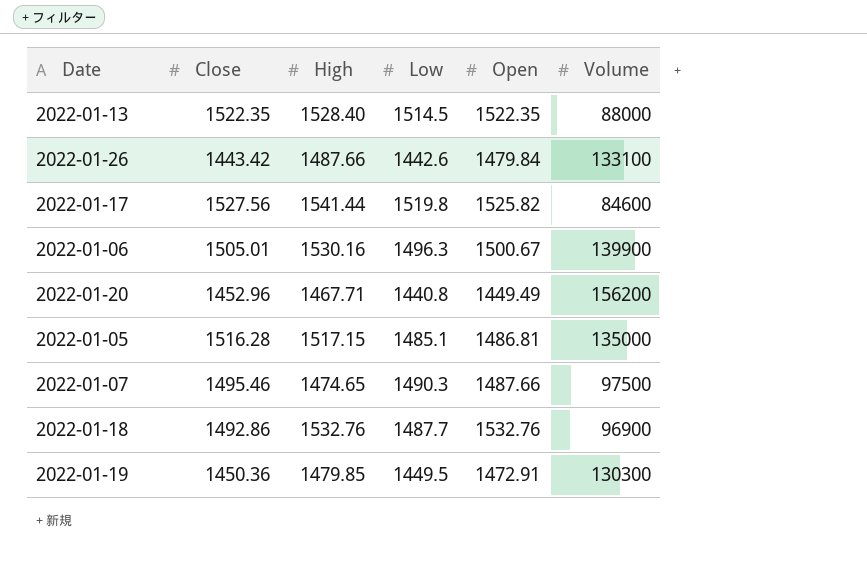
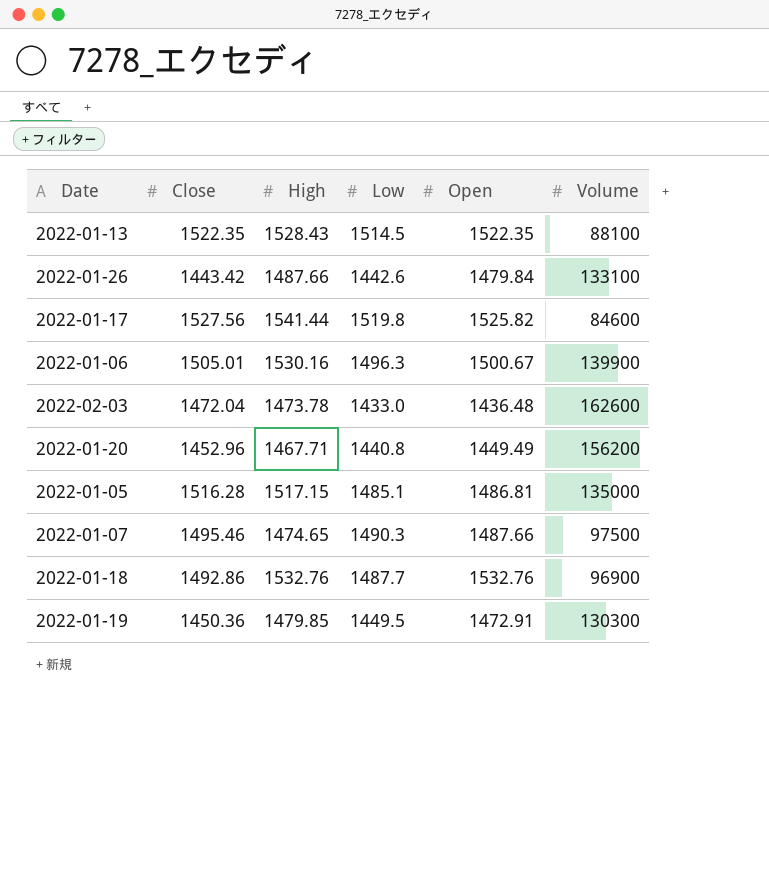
2022-01-13 | High: 1528.40 -> 1528.43
2022-01-13 | Volume: 88000 -> 88100
row 2022-02-03: none -> 1472.04 | 1473.78 | 1433.0 | 1436.48 | 162600

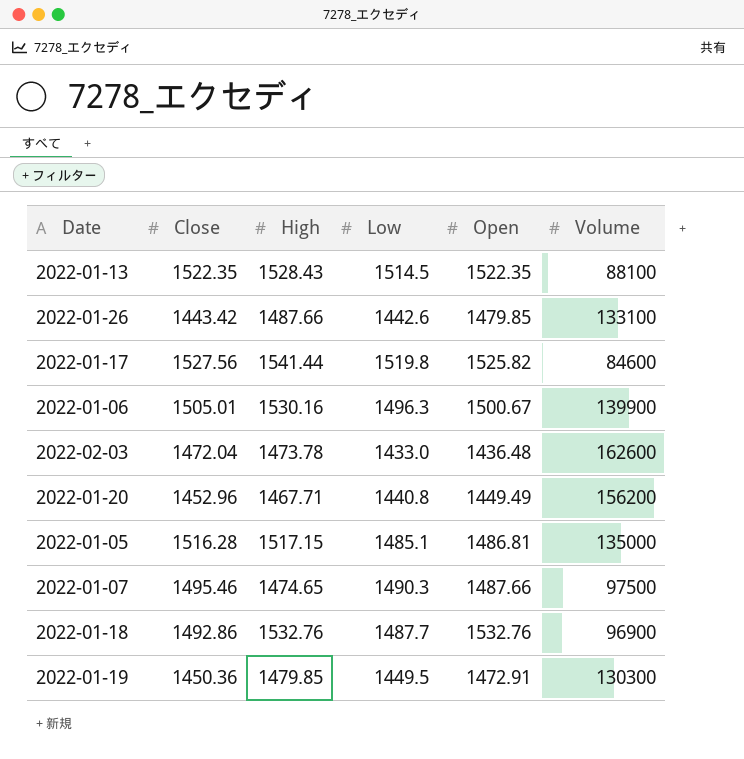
2022-01-26 | Open: 1479.84 -> 1479.85

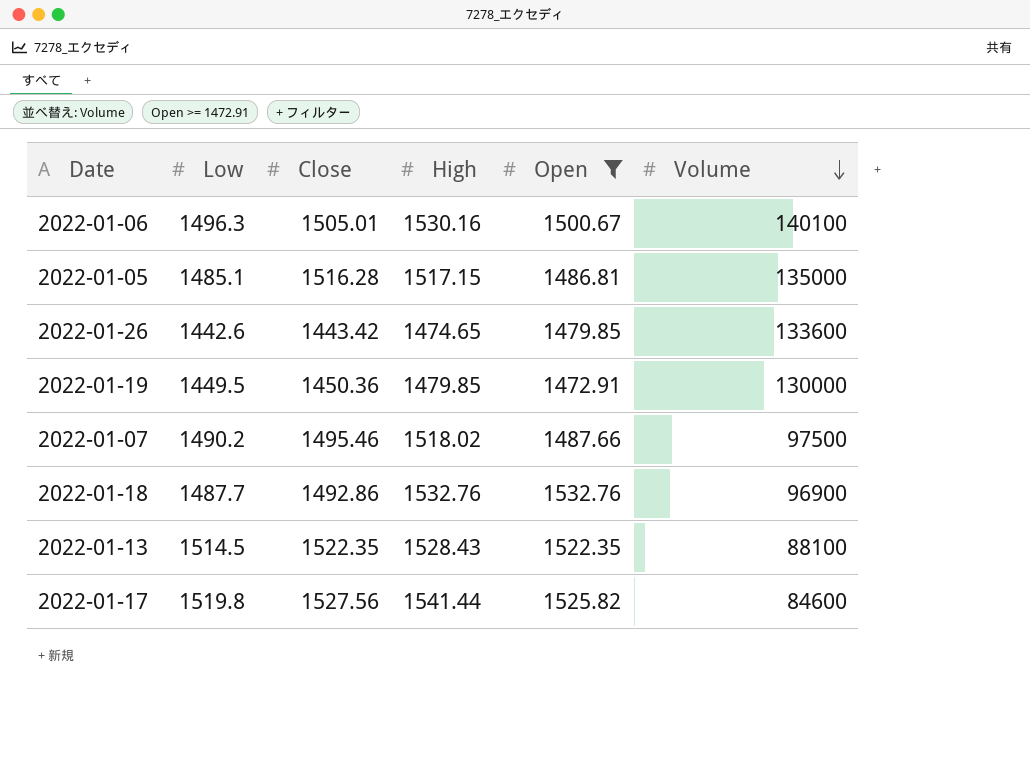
filter: none -> Open >= 1472.91
row order: none -> Volume descending
column Low | position: 4 -> 2
2022-01-06 | Volume: 139900 -> 140100
2022-01-26 | High: 1487.66 -> 1474.65
2022-01-26 | Volume: 133100 -> 133600
2022-01-19 | Volume: 130300 -> 130000
2022-01-07 | Low: 1490.3 -> 1490.2
2022-01-07 | High: 1474.65 -> 1518.02

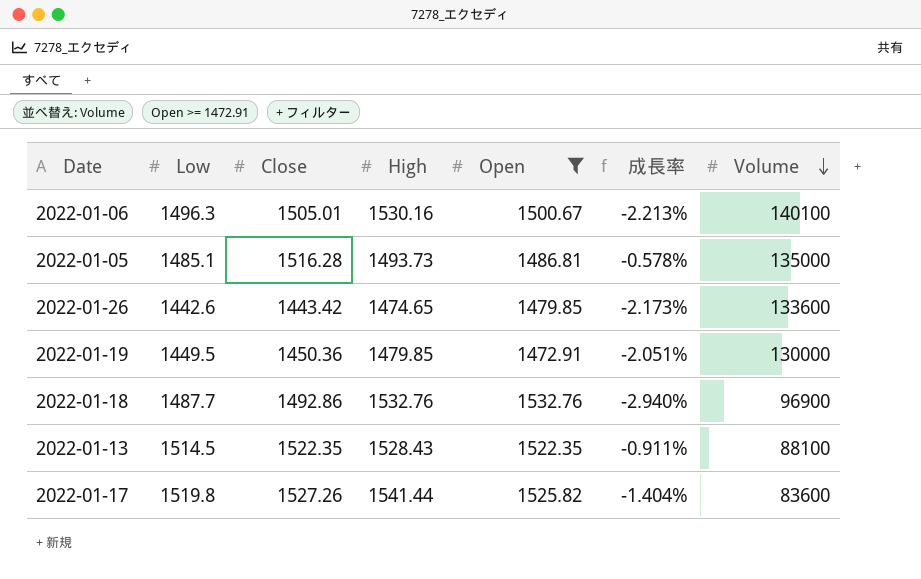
column 成長率 | formula: none -> ([Low] - [High]) / [High]
row 2022-01-07: 1490.2 | 1495.46 | 1518.02 | 1487.66 | 97500 -> none
2022-01-05 | High: 1517.15 -> 1493.73
2022-01-17 | Close: 1527.56 -> 1527.26
2022-01-17 | Volume: 84600 -> 83600

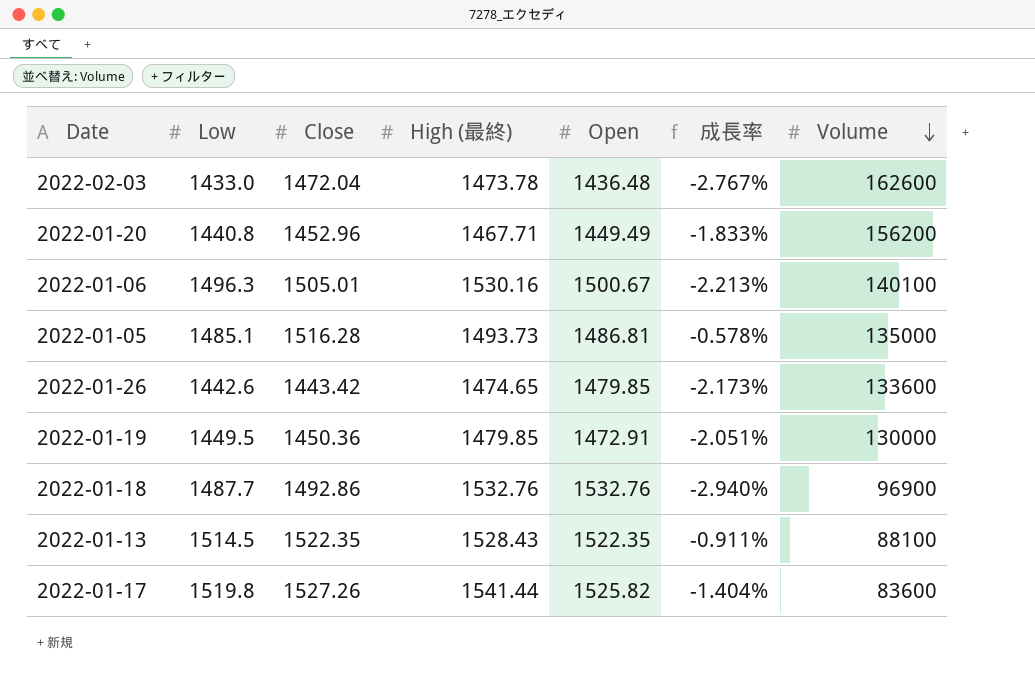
filter: Open >= 1472.91 -> none
column name: High -> High (最終)

